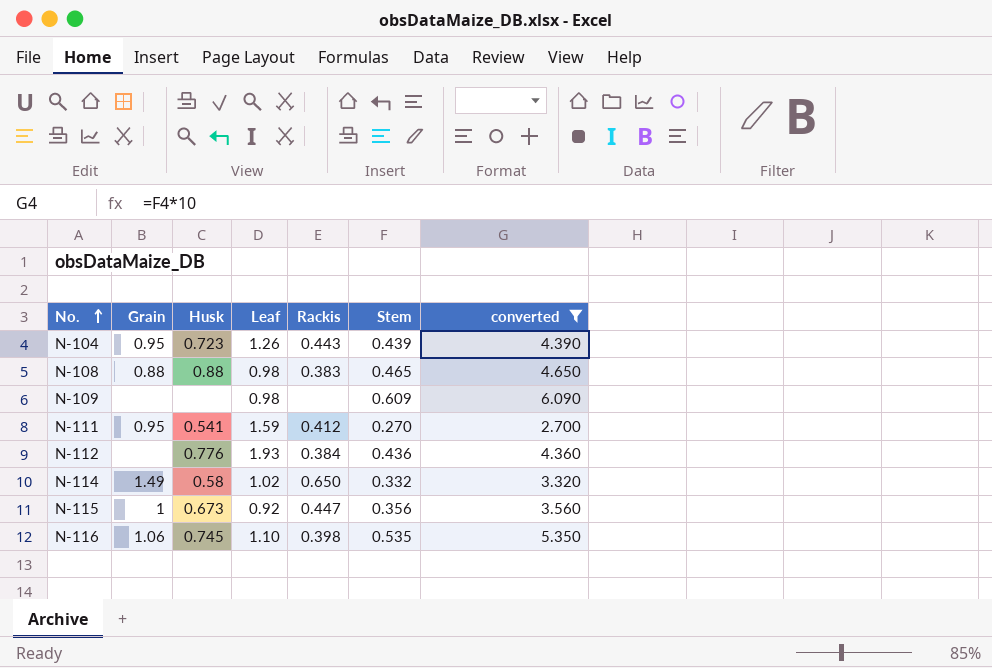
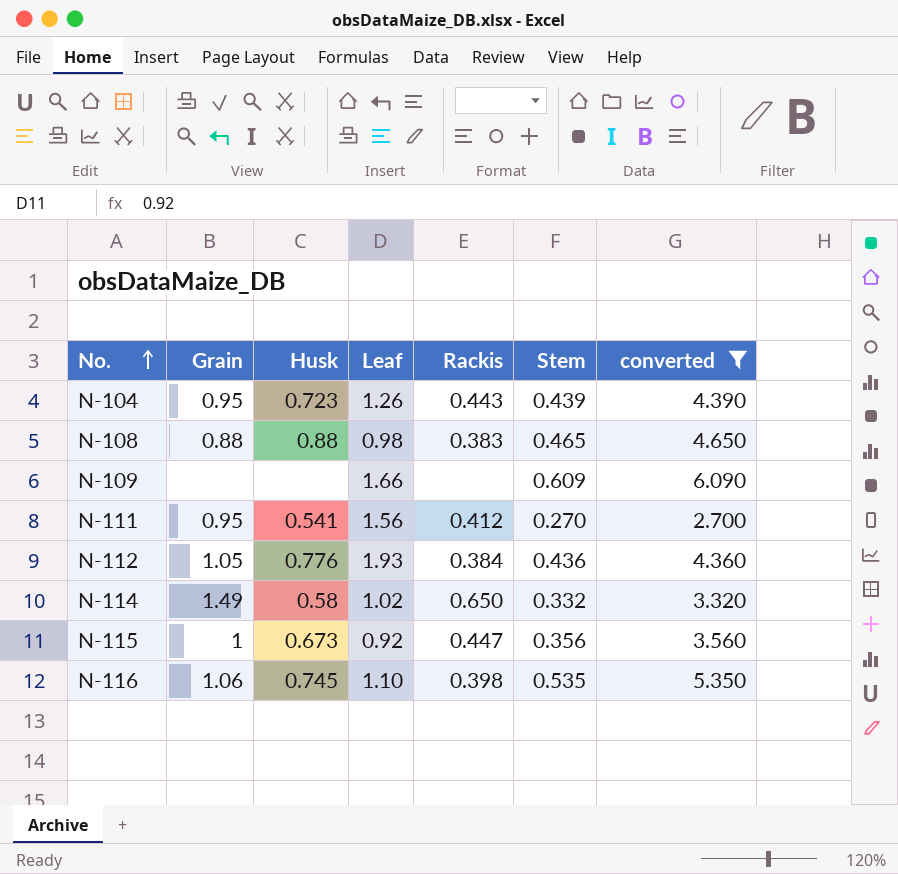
N-109 | Leaf: 0.98 -> 1.66
N-111 | Leaf: 1.59 -> 1.56
N-112 | Grain: none -> 1.05

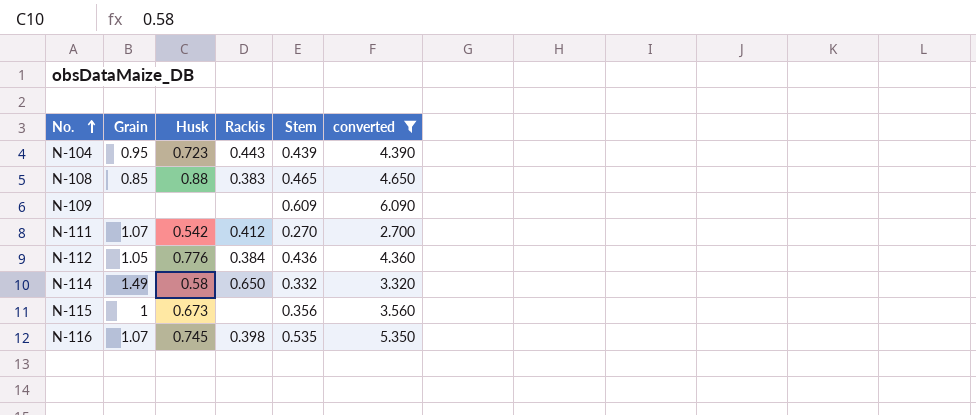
column Leaf | position: 4 -> none
N-108 | Grain: 0.88 -> 0.85
N-111 | Grain: 0.95 -> 1.07
N-111 | Husk: 0.541 -> 0.542
N-115 | Rackis: 0.447 -> none
N-116 | Grain: 1.06 -> 1.07

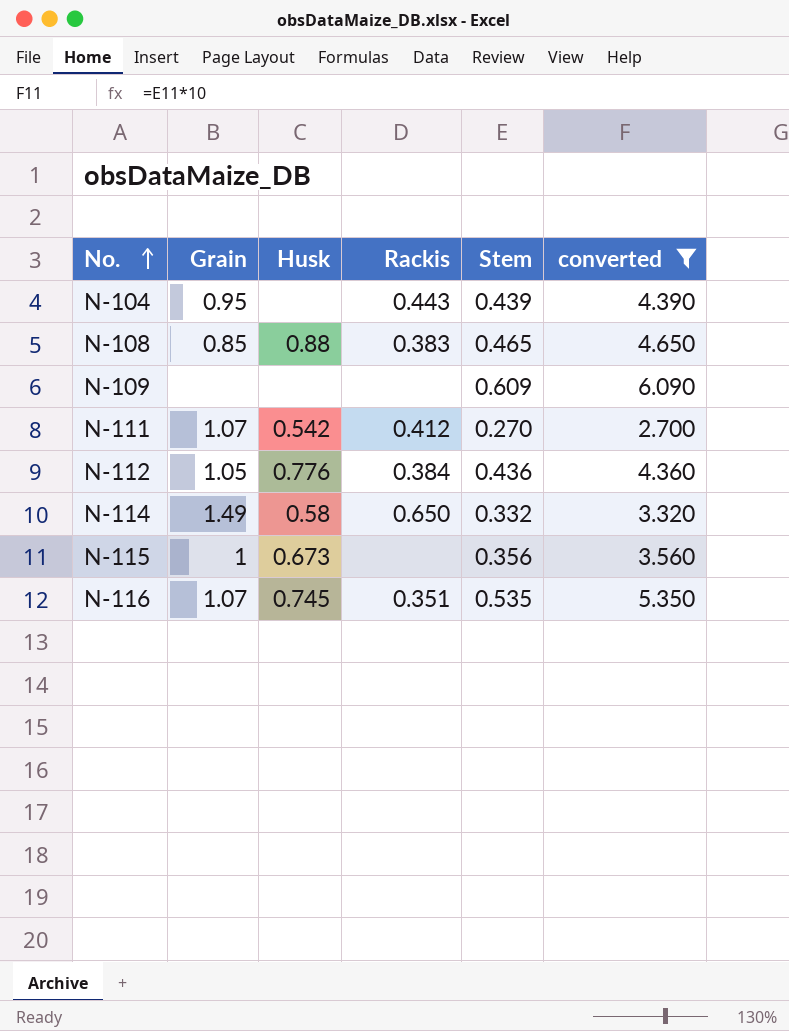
N-104 | Husk: 0.723 -> none
N-116 | Rackis: 0.398 -> 0.351

